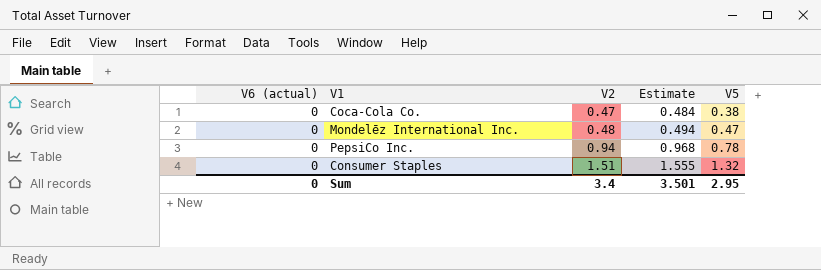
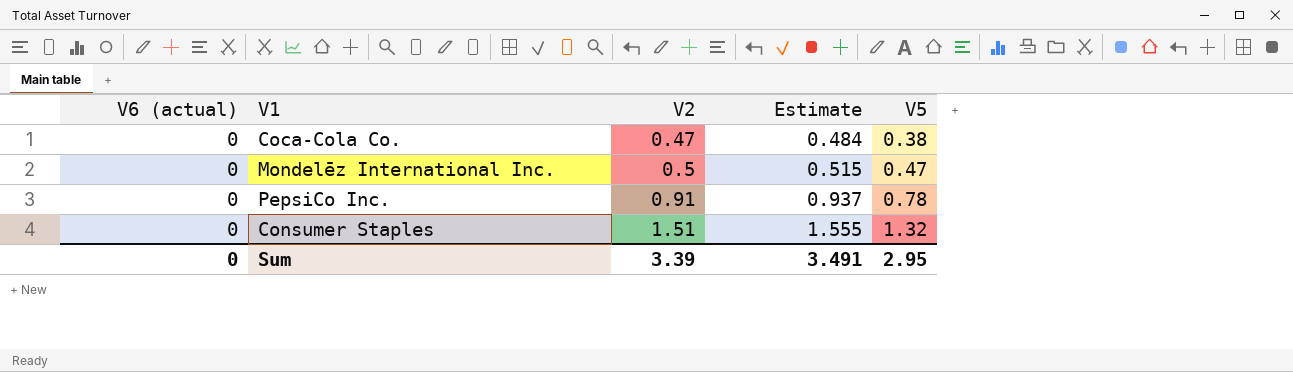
Mondelēz International Inc. | V2: 0.48 -> 0.5
Mondelēz International Inc. | Estimate: 0.494 -> 0.515
PepsiCo Inc. | V2: 0.94 -> 0.91
PepsiCo Inc. | Estimate: 0.968 -> 0.937
Sum | V2: 3.4 -> 3.39
Sum | Estimate: 3.501 -> 3.491

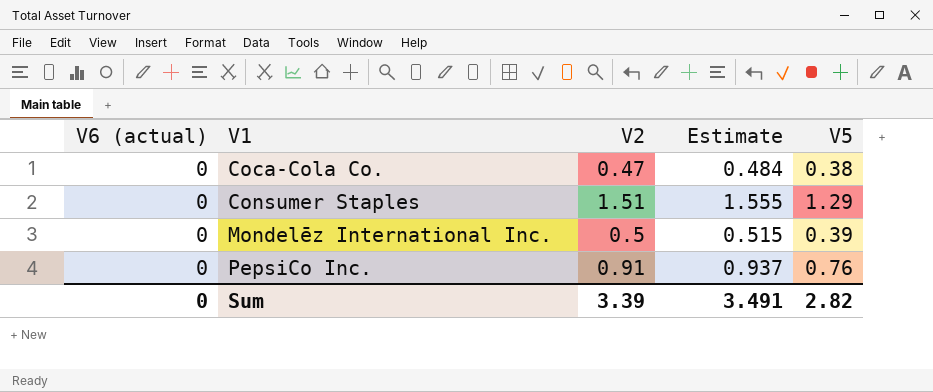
row order: V2 ascending -> V1 ascending
Consumer Staples | V5: 1.32 -> 1.29
Mondelēz International Inc. | V5: 0.47 -> 0.39
PepsiCo Inc. | V5: 0.78 -> 0.76
Sum | V5: 2.95 -> 2.82

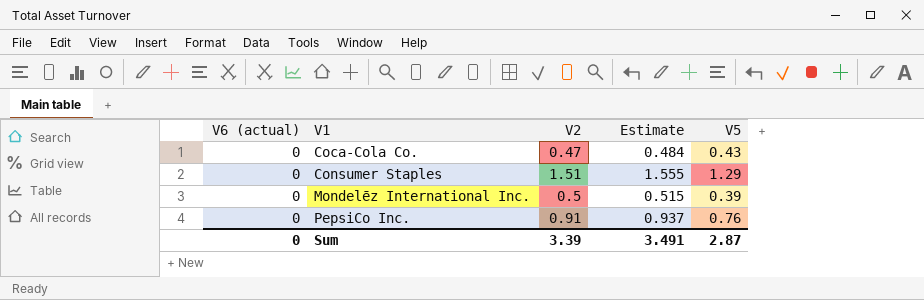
Coca-Cola Co. | V5: 0.38 -> 0.43
Sum | V5: 2.82 -> 2.87

